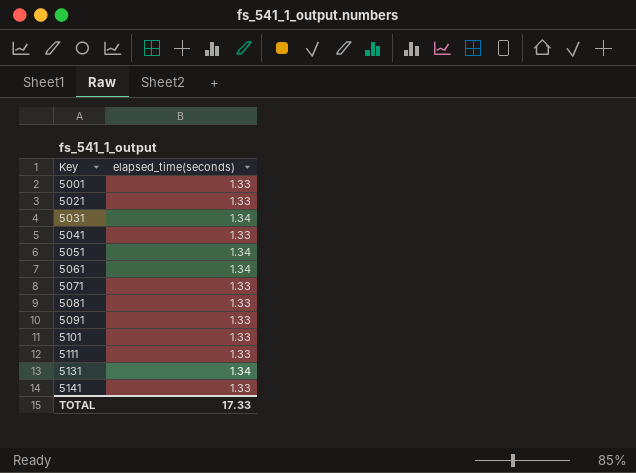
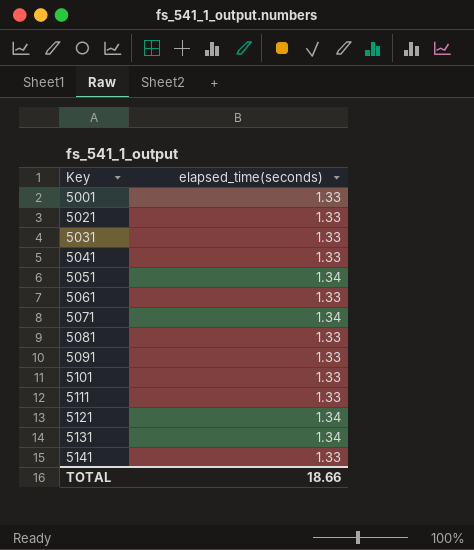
5031 | elapsed_time(seconds): 1.34 -> 1.33
5061 | elapsed_time(seconds): 1.34 -> 1.33
5071 | elapsed_time(seconds): 1.33 -> 1.34
row 5121: none -> 1.34
TOTAL | elapsed_time(seconds): 17.33 -> 18.66

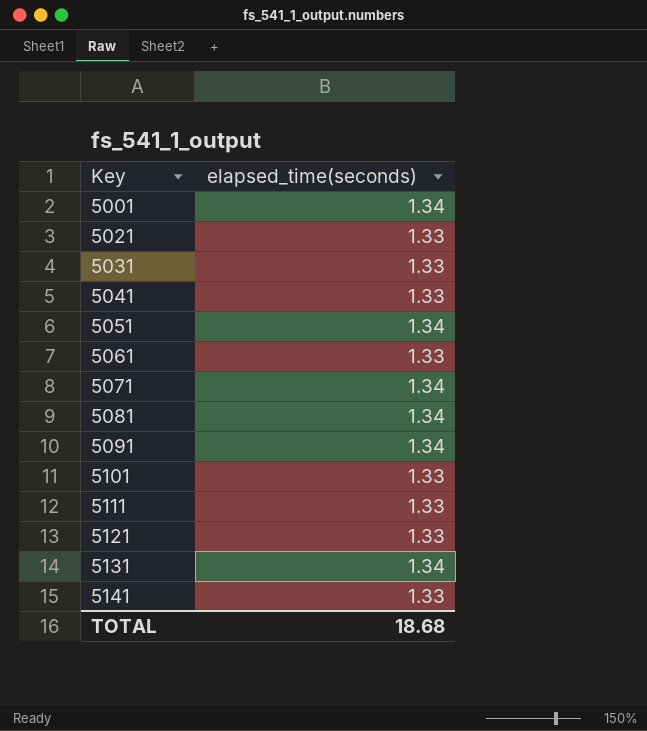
5001 | elapsed_time(seconds): 1.33 -> 1.34
5081 | elapsed_time(seconds): 1.33 -> 1.34
5091 | elapsed_time(seconds): 1.33 -> 1.34
5121 | elapsed_time(seconds): 1.34 -> 1.33
TOTAL | elapsed_time(seconds): 18.66 -> 18.68

